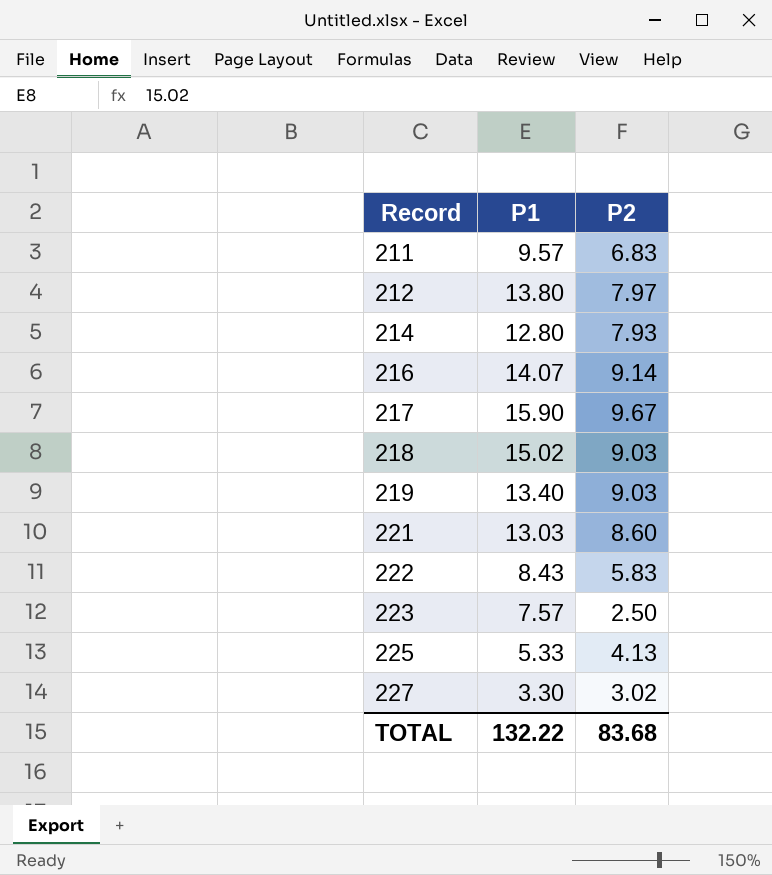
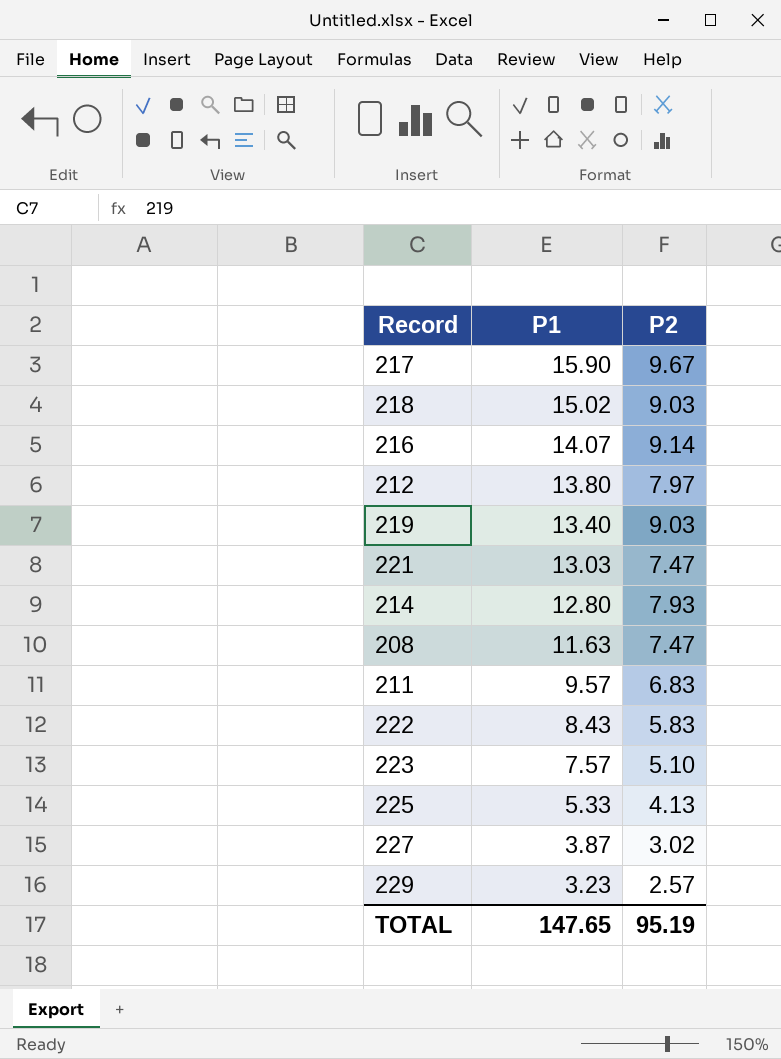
row order: Record ascending -> P1 descending
221 | P2: 8.60 -> 7.47
row 208: none -> 11.63 | 7.47
223 | P2: 2.50 -> 5.10
227 | P1: 3.30 -> 3.87
row 229: none -> 3.23 | 2.57
TOTAL | P1: 132.22 -> 147.65
TOTAL | P2: 83.68 -> 95.19

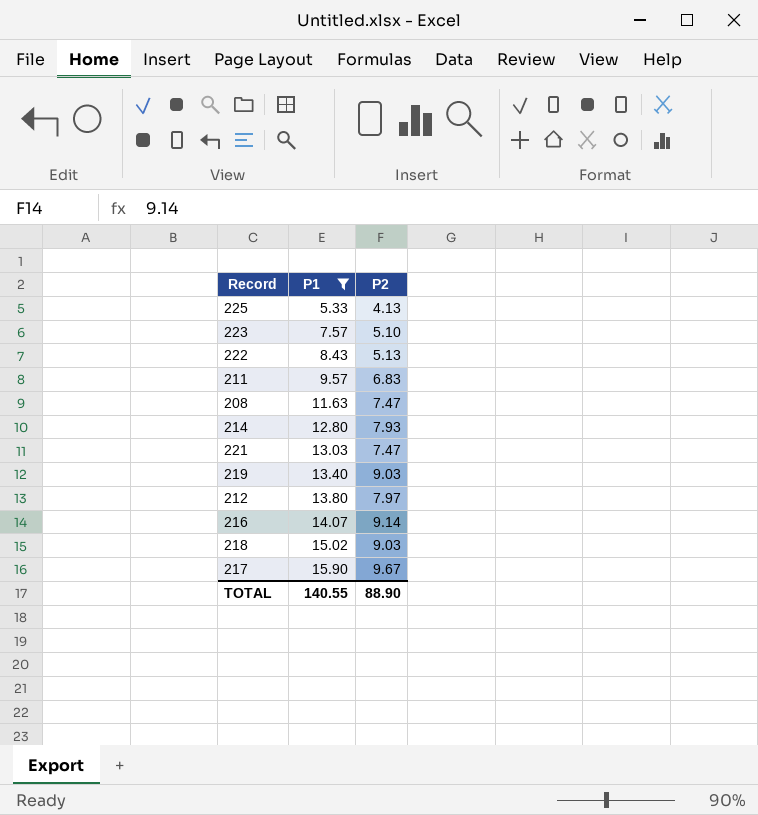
filter: none -> P1 >= 5.33
row order: P1 descending -> P1 ascending
222 | P2: 5.83 -> 5.13
TOTAL | P1: 147.65 -> 140.55
TOTAL | P2: 95.19 -> 88.90

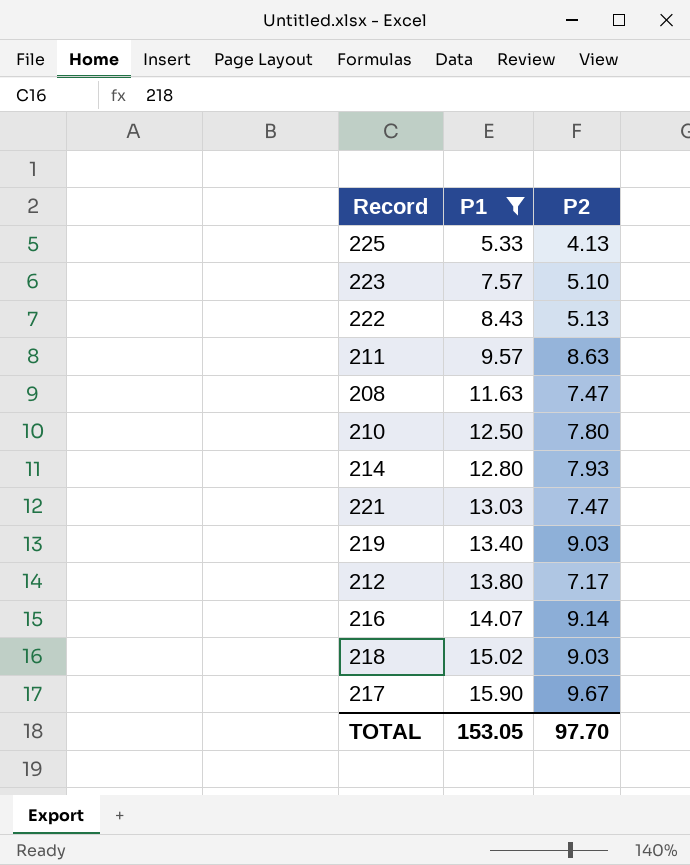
211 | P2: 6.83 -> 8.63
row 210: none -> 12.50 | 7.80
212 | P2: 7.97 -> 7.17
TOTAL | P1: 140.55 -> 153.05
TOTAL | P2: 88.90 -> 97.70

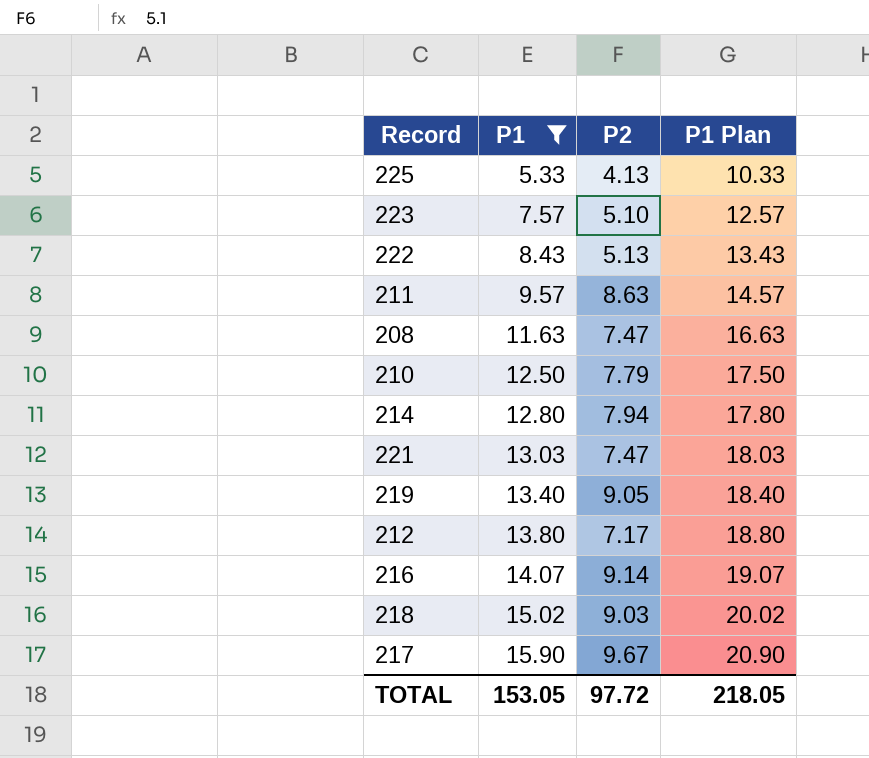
column P1 Plan | formula: none -> [P1] + 5
210 | P2: 7.80 -> 7.79
214 | P2: 7.93 -> 7.94
219 | P2: 9.03 -> 9.05
TOTAL | P2: 97.70 -> 97.72

